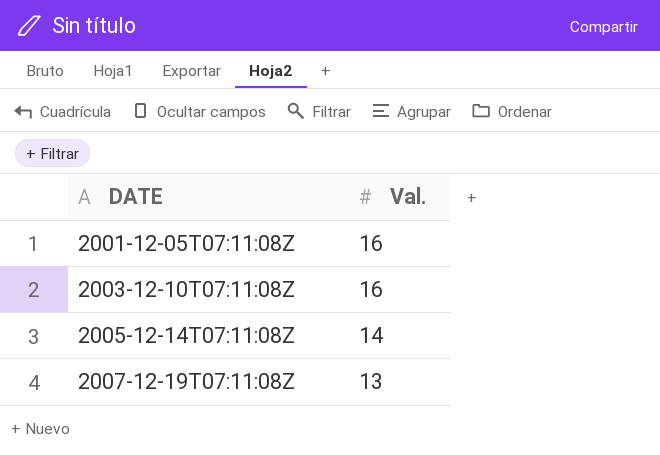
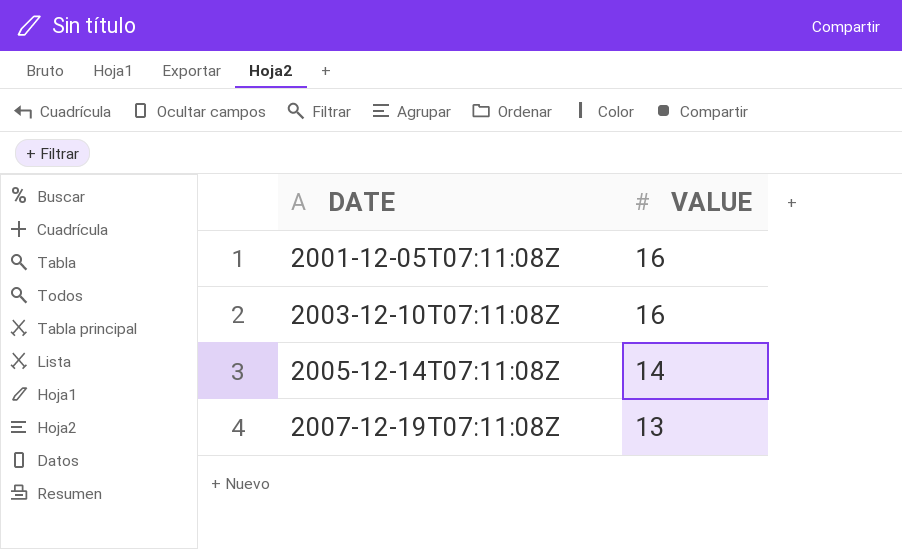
column name: Val. -> VALUE

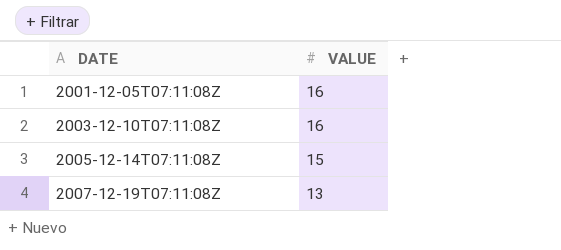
2005-12-14T07:11:08Z | VALUE: 14 -> 15

